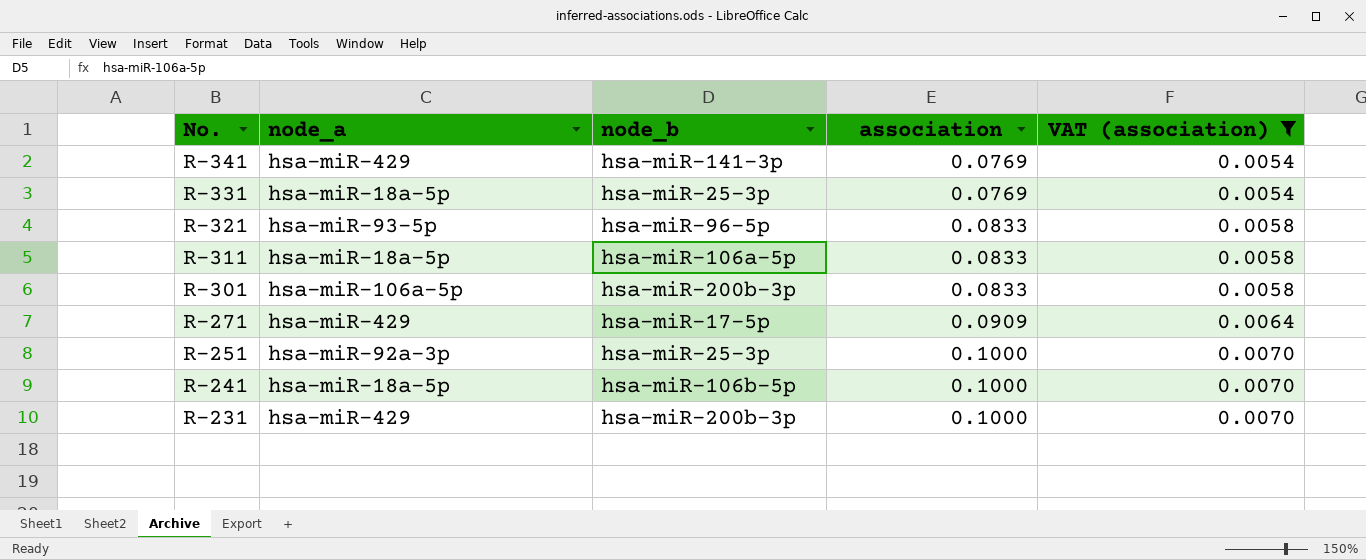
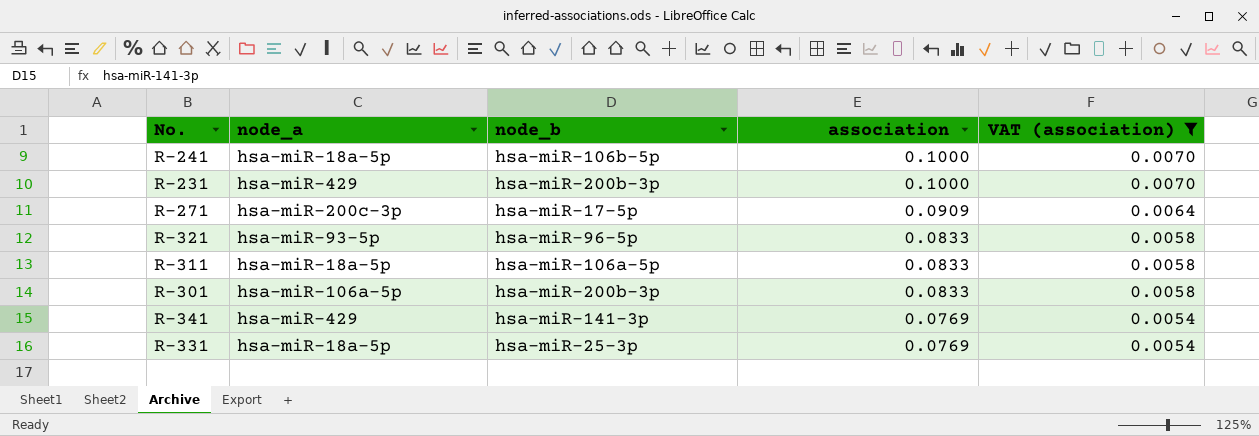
row order: No. descending -> association descending
row R-251: hsa-miR-92a-3p | hsa-miR-25-3p | 0.1000 | 0.0070 -> none
R-271 | node_a: hsa-miR-429 -> hsa-miR-200c-3p

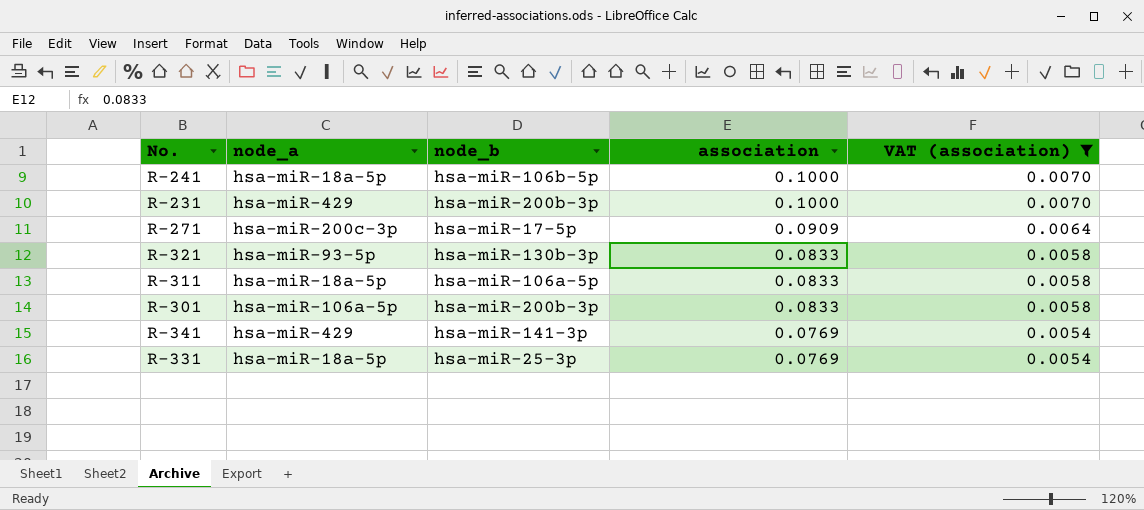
R-321 | node_b: hsa-miR-96-5p -> hsa-miR-130b-3p

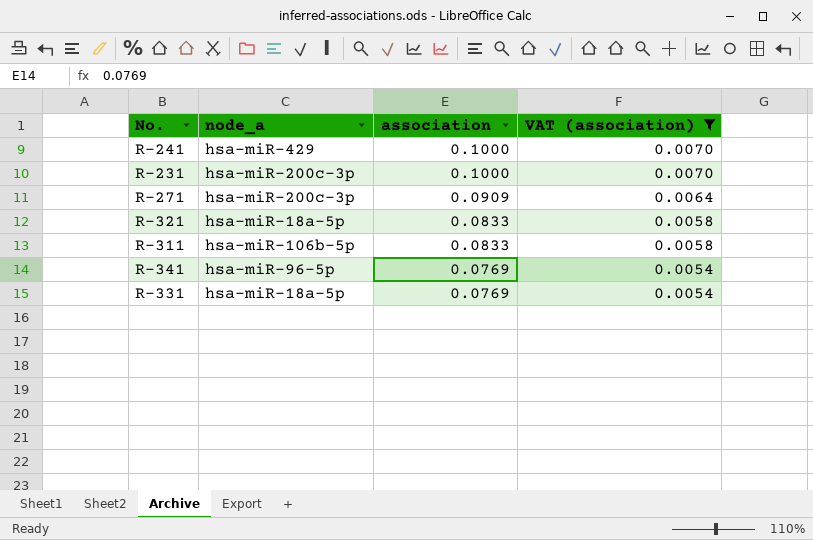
column node_b | position: 3 -> none
row R-301: hsa-miR-106a-5p | hsa-miR-200b-3p | 0.0833 | 0.0058 -> none
R-241 | node_a: hsa-miR-18a-5p -> hsa-miR-429
R-231 | node_a: hsa-miR-429 -> hsa-miR-200c-3p
R-321 | node_a: hsa-miR-93-5p -> hsa-miR-18a-5p
R-311 | node_a: hsa-miR-18a-5p -> hsa-miR-106b-5p
R-341 | node_a: hsa-miR-429 -> hsa-miR-96-5p

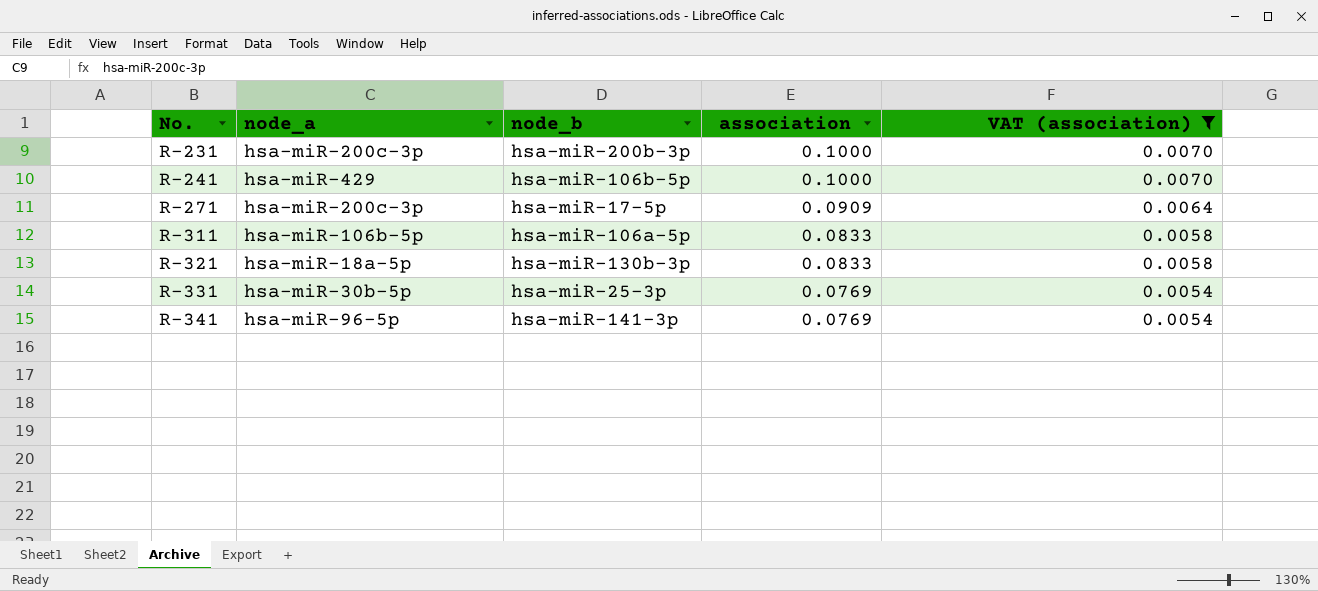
row order: association descending -> No. ascending
column node_b | position: none -> 3
R-331 | node_a: hsa-miR-18a-5p -> hsa-miR-30b-5p

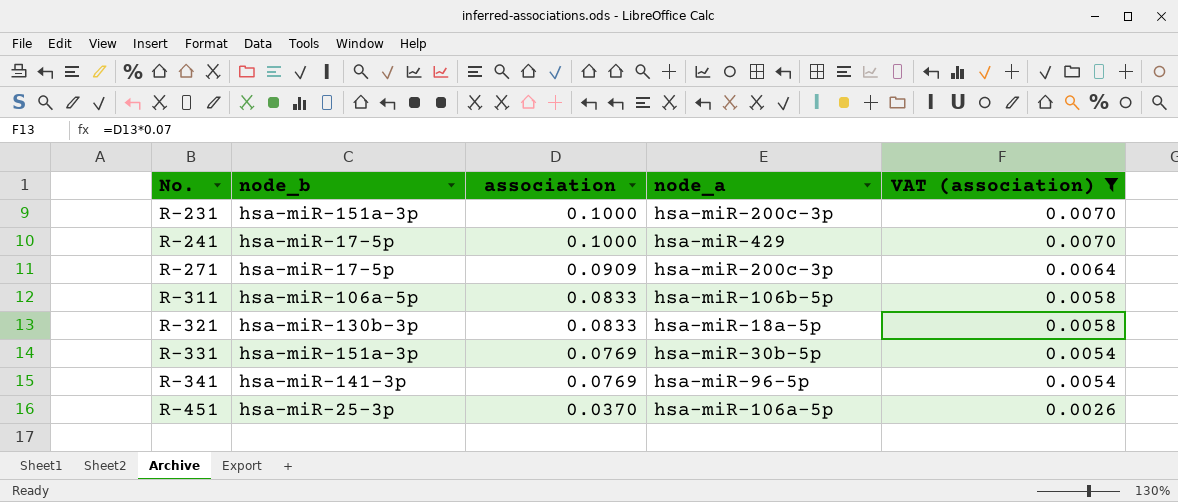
column node_a | position: 2 -> 4
R-231 | node_b: hsa-miR-200b-3p -> hsa-miR-151a-3p
R-241 | node_b: hsa-miR-106b-5p -> hsa-miR-17-5p
R-331 | node_b: hsa-miR-25-3p -> hsa-miR-151a-3p
row R-451: none -> hsa-miR-25-3p | 0.0370 | hsa-miR-106a-5p | 0.0026

